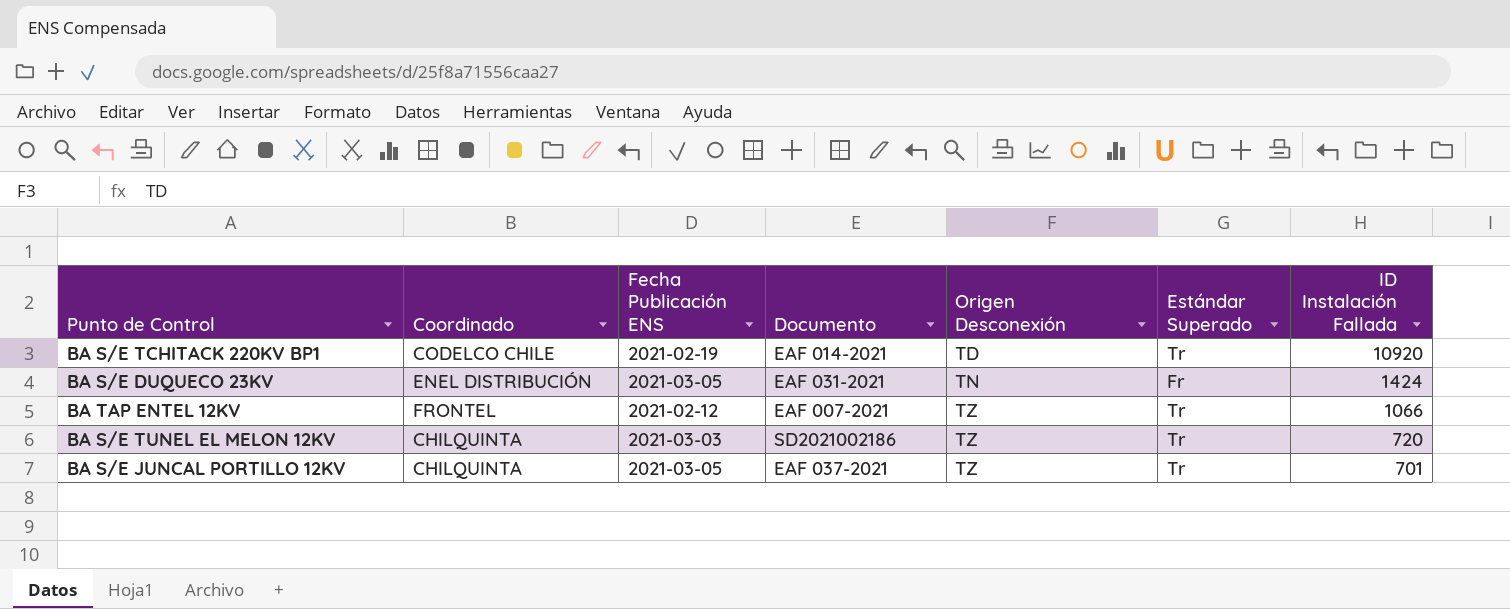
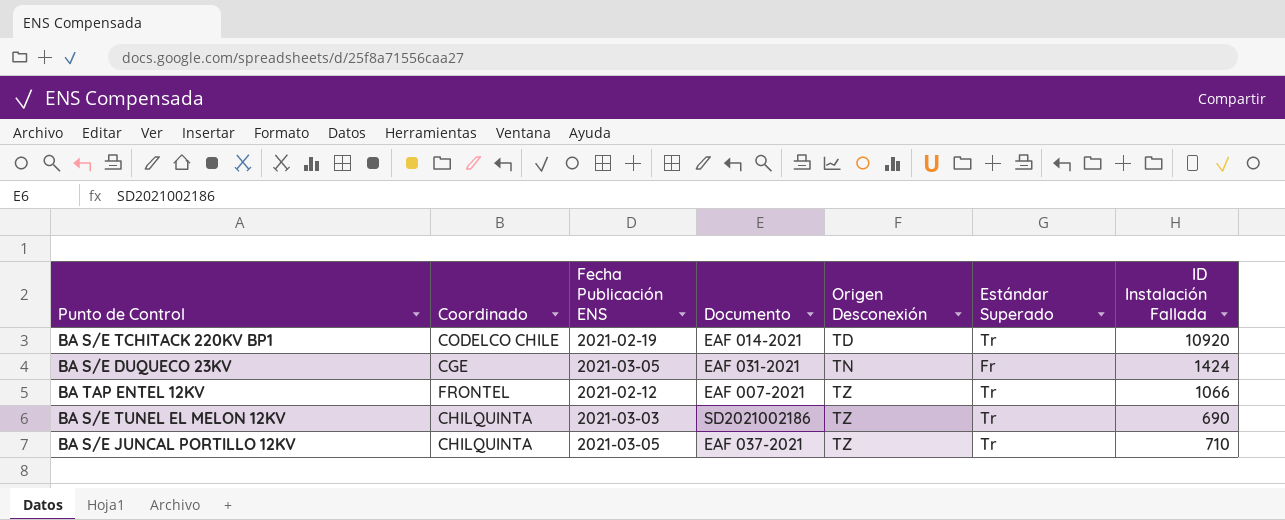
BA S/E DUQUECO 23KV | Coordinado: ENEL DISTRIBUCIÓN -> CGE
BA S/E TUNEL EL MELON 12KV | ID Instalación Fallada: 720 -> 690
BA S/E JUNCAL PORTILLO 12KV | ID Instalación Fallada: 701 -> 710

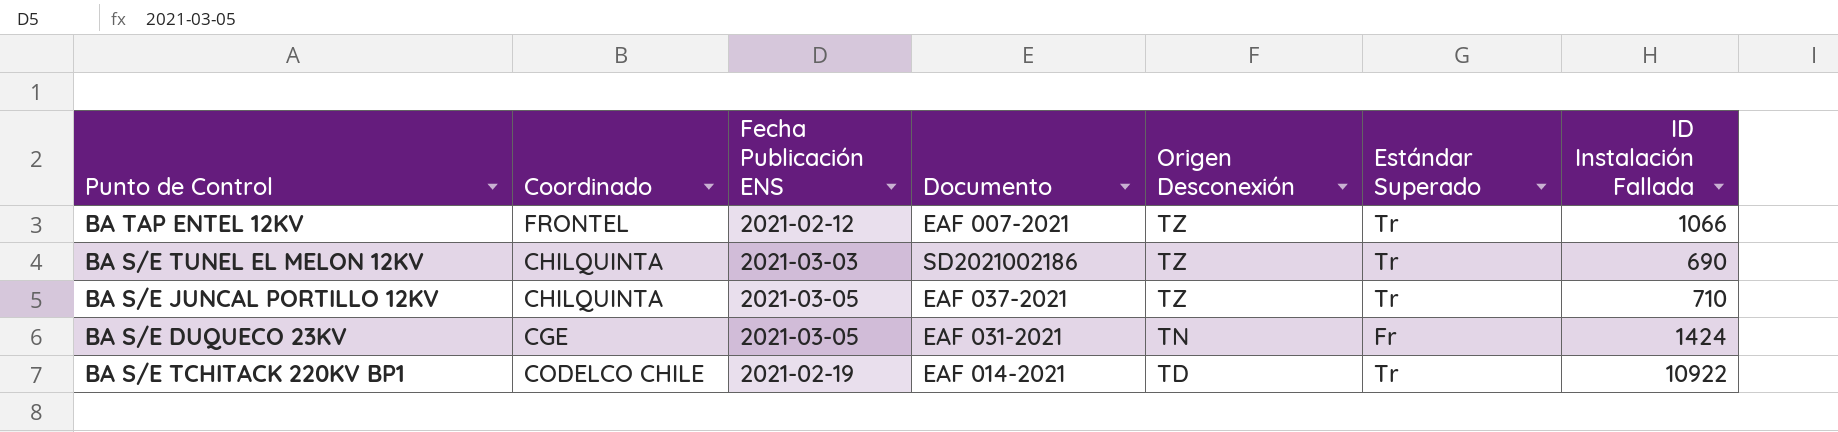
row order: Origen Desconexión ascending -> Origen Desconexión descending
BA S/E TCHITACK 220KV BP1 | ID Instalación Fallada: 10920 -> 10922

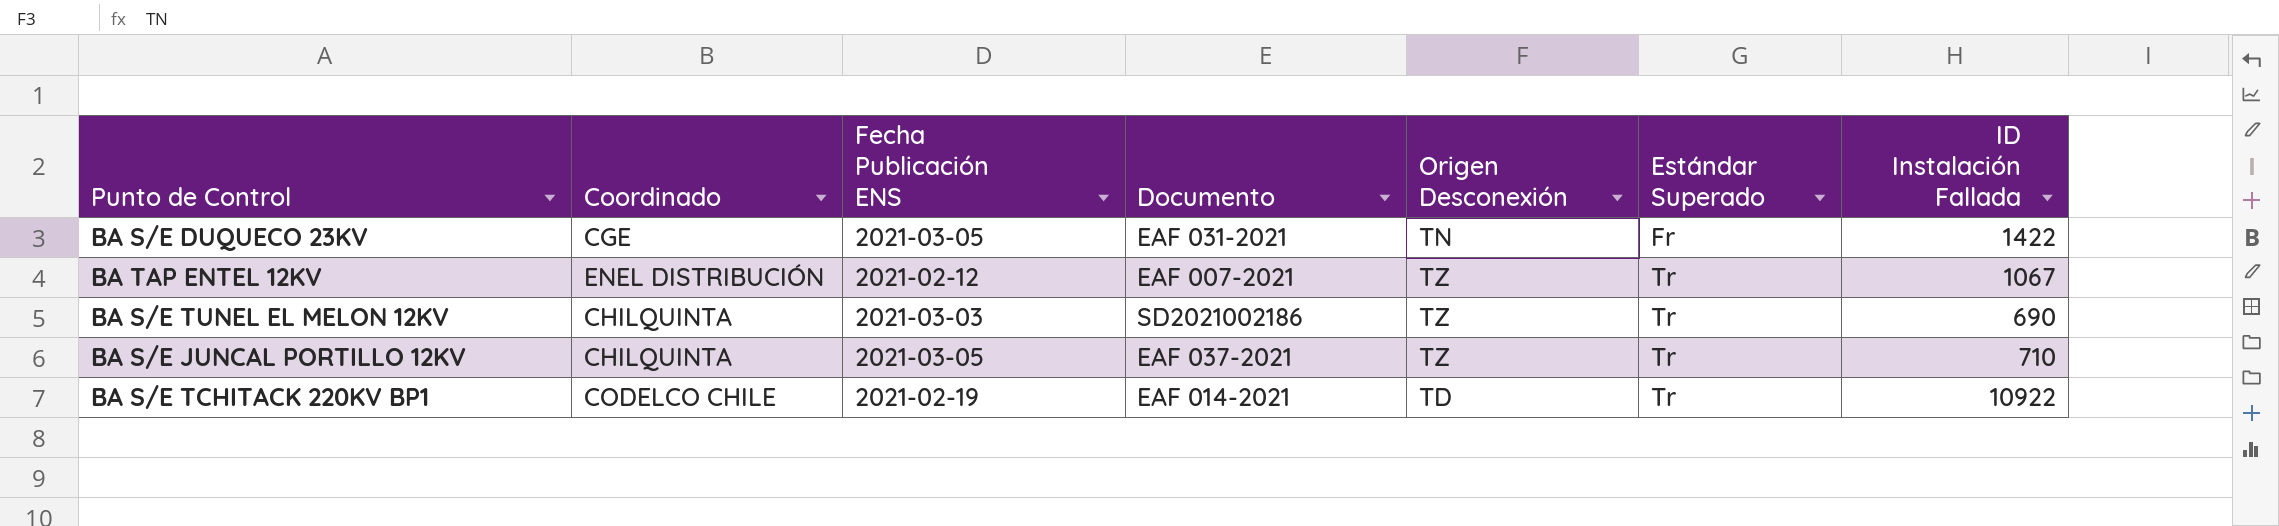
row order: Origen Desconexión descending -> Estándar Superado ascending
BA S/E DUQUECO 23KV | ID Instalación Fallada: 1424 -> 1422
BA TAP ENTEL 12KV | Coordinado: FRONTEL -> ENEL DISTRIBUCIÓN
BA TAP ENTEL 12KV | ID Instalación Fallada: 1066 -> 1067

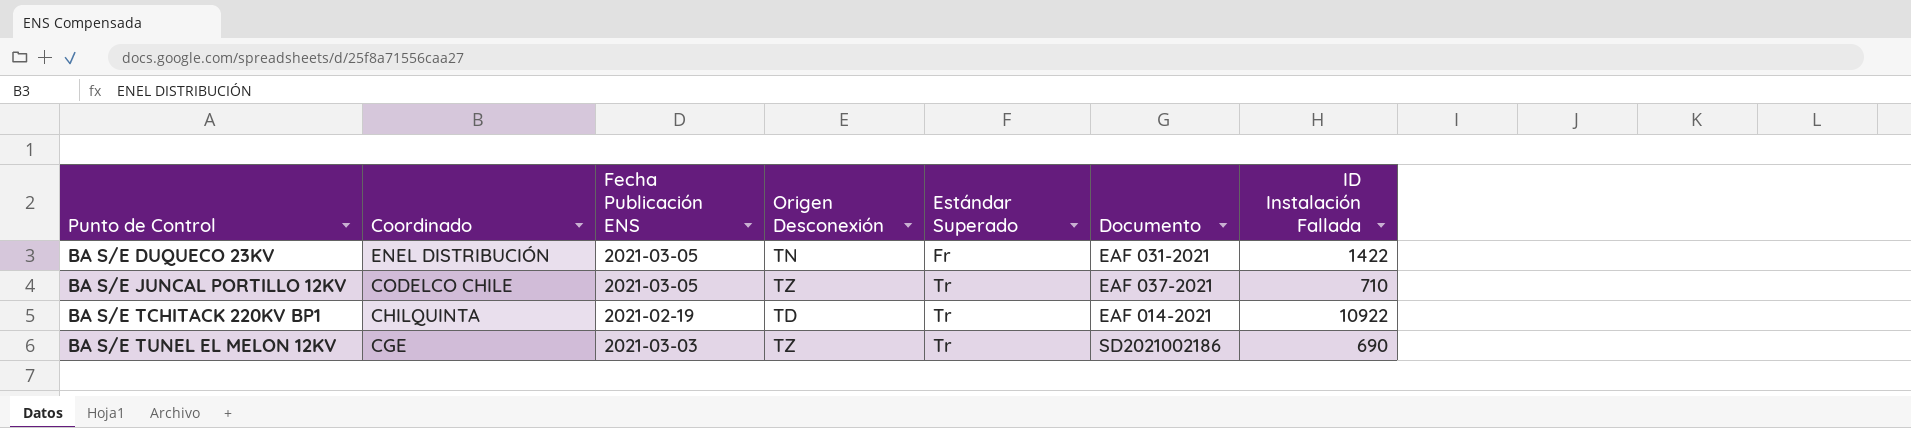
row order: Estándar Superado ascending -> Punto de Control ascending
column Documento | position: 4 -> 6
row BA TAP ENTEL 12KV: ENEL DISTRIBUCIÓN | 2021-02-12 | EAF 007-2021 | TZ | Tr | 1067 -> none
BA S/E DUQUECO 23KV | Coordinado: CGE -> ENEL DISTRIBUCIÓN
BA S/E JUNCAL PORTILLO 12KV | Coordinado: CHILQUINTA -> CODELCO CHILE
BA S/E TCHITACK 220KV BP1 | Coordinado: CODELCO CHILE -> CHILQUINTA
BA S/E TUNEL EL MELON 12KV | Coordinado: CHILQUINTA -> CGE

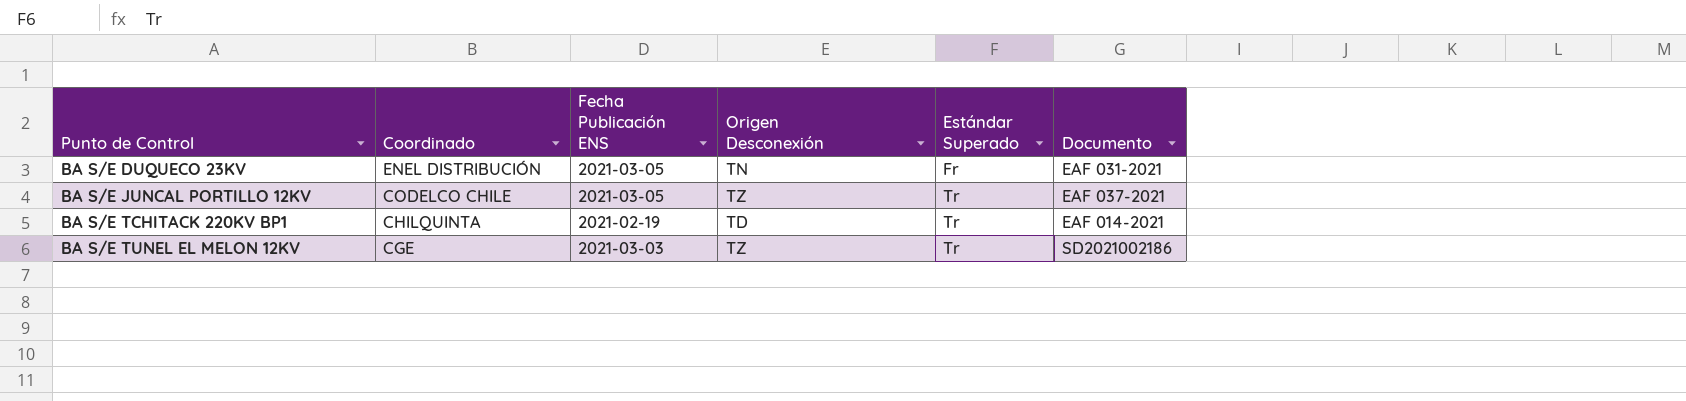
column ID Instalación Fallada | position: 7 -> none

